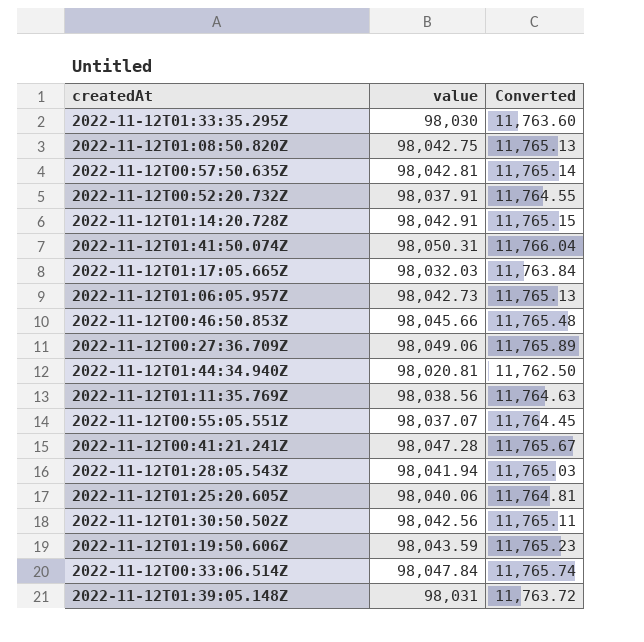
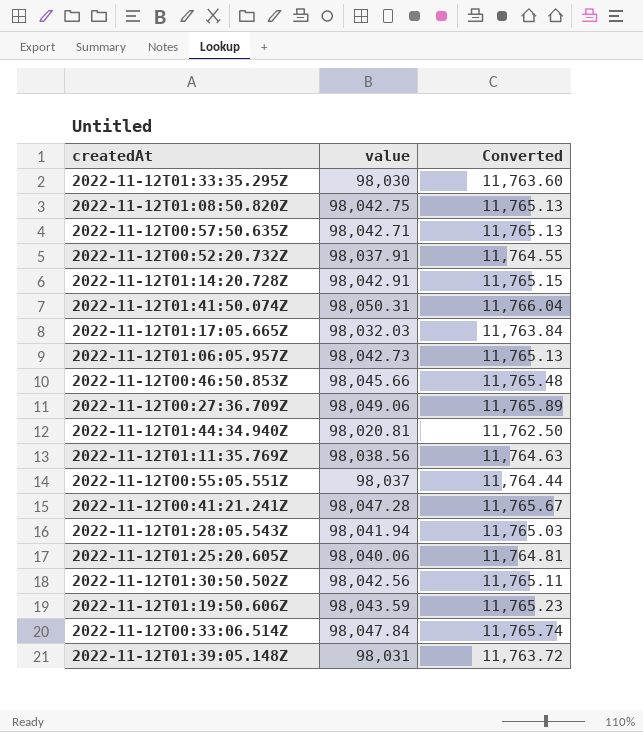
2022-11-12T00:57:50.635Z | value: 98,042.81 -> 98,042.71
2022-11-12T00:57:50.635Z | Converted: 11,765.14 -> 11,765.13
2022-11-12T00:55:05.551Z | value: 98,037.07 -> 98,037
2022-11-12T00:55:05.551Z | Converted: 11,764.45 -> 11,764.44

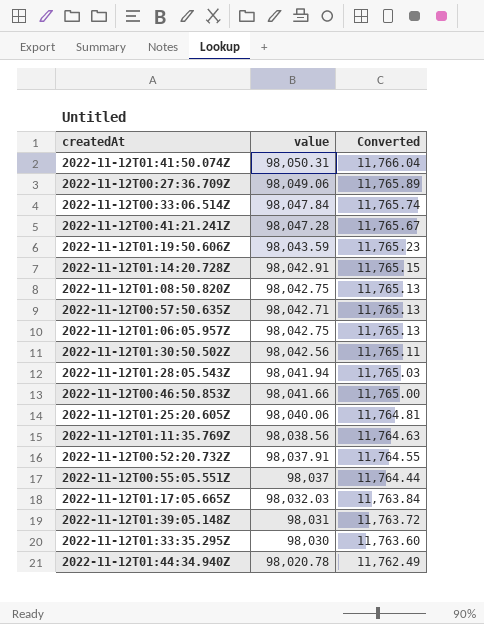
row order: none -> Converted descending
2022-11-12T01:06:05.957Z | value: 98,042.73 -> 98,042.75
2022-11-12T00:46:50.853Z | value: 98,045.66 -> 98,041.66
2022-11-12T00:46:50.853Z | Converted: 11,765.48 -> 11,765.00
2022-11-12T01:44:34.940Z | value: 98,020.81 -> 98,020.78
2022-11-12T01:44:34.940Z | Converted: 11,762.50 -> 11,762.49

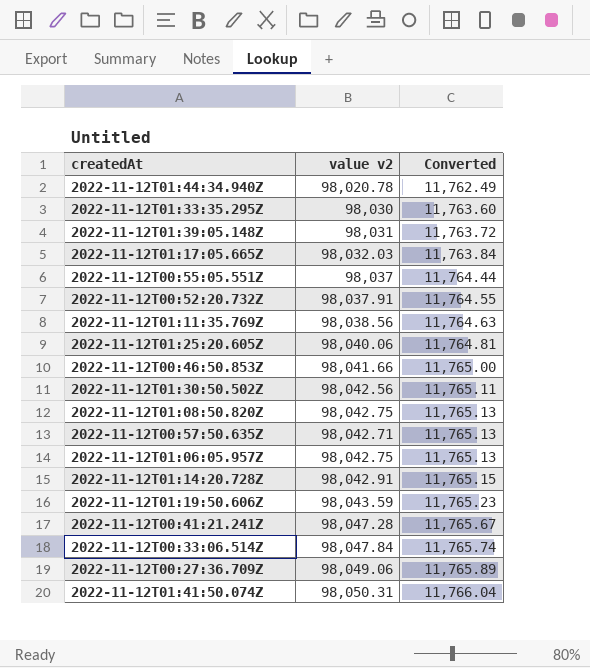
row order: Converted descending -> Converted ascending
column name: value -> value v2
row 2022-11-12T01:28:05.543Z: 98,041.94 | 11,765.03 -> none

